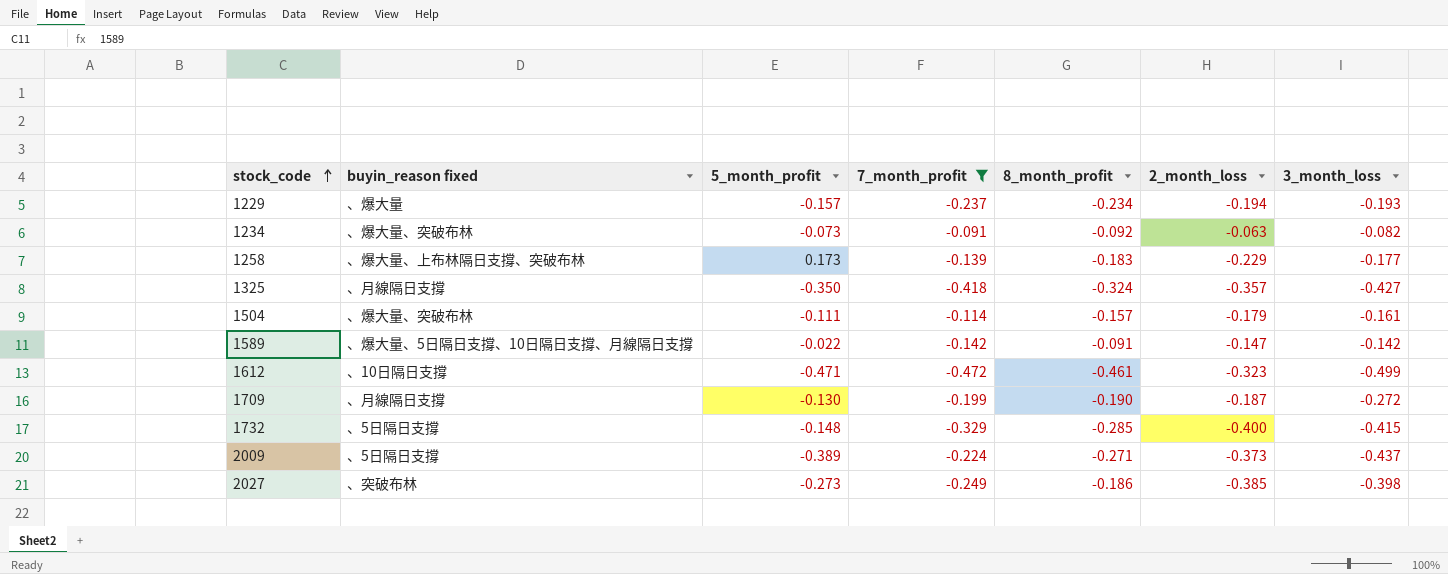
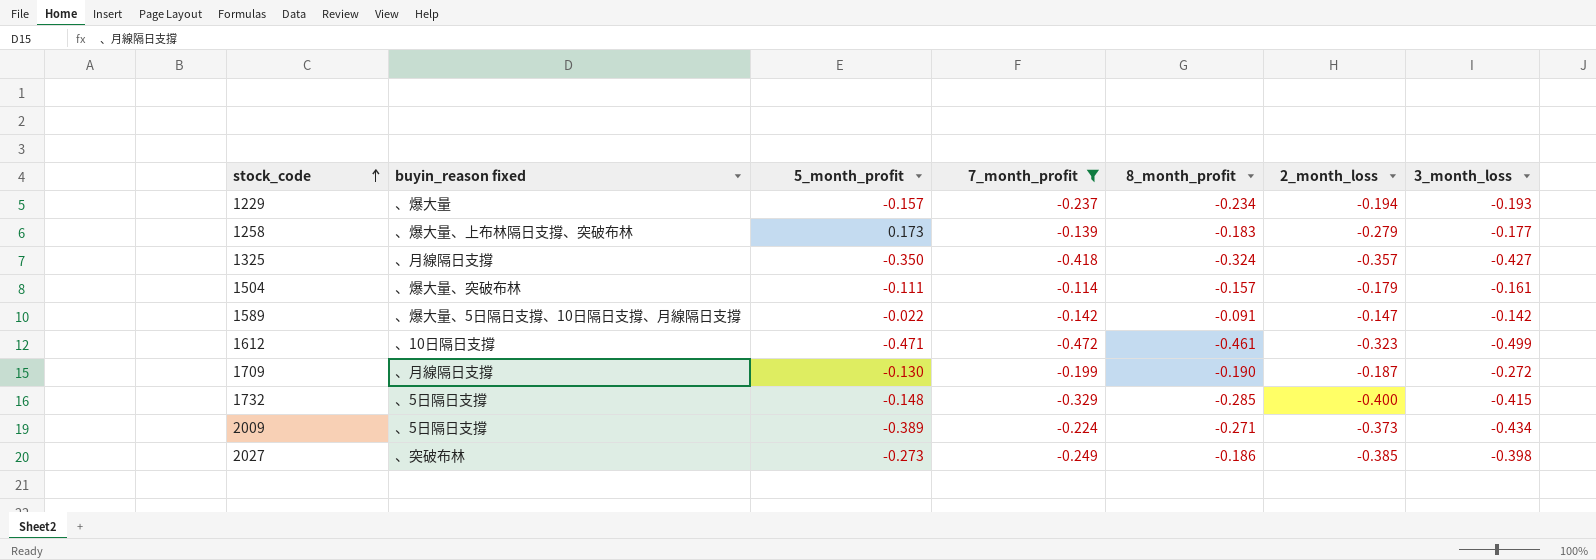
row 1234: 、爆大量、突破布林 | -0.073 | -0.091 | -0.092 | -0.063 | -0.082 -> none
1258 | 2_month_loss: -0.229 -> -0.279
2009 | 3_month_loss: -0.437 -> -0.434

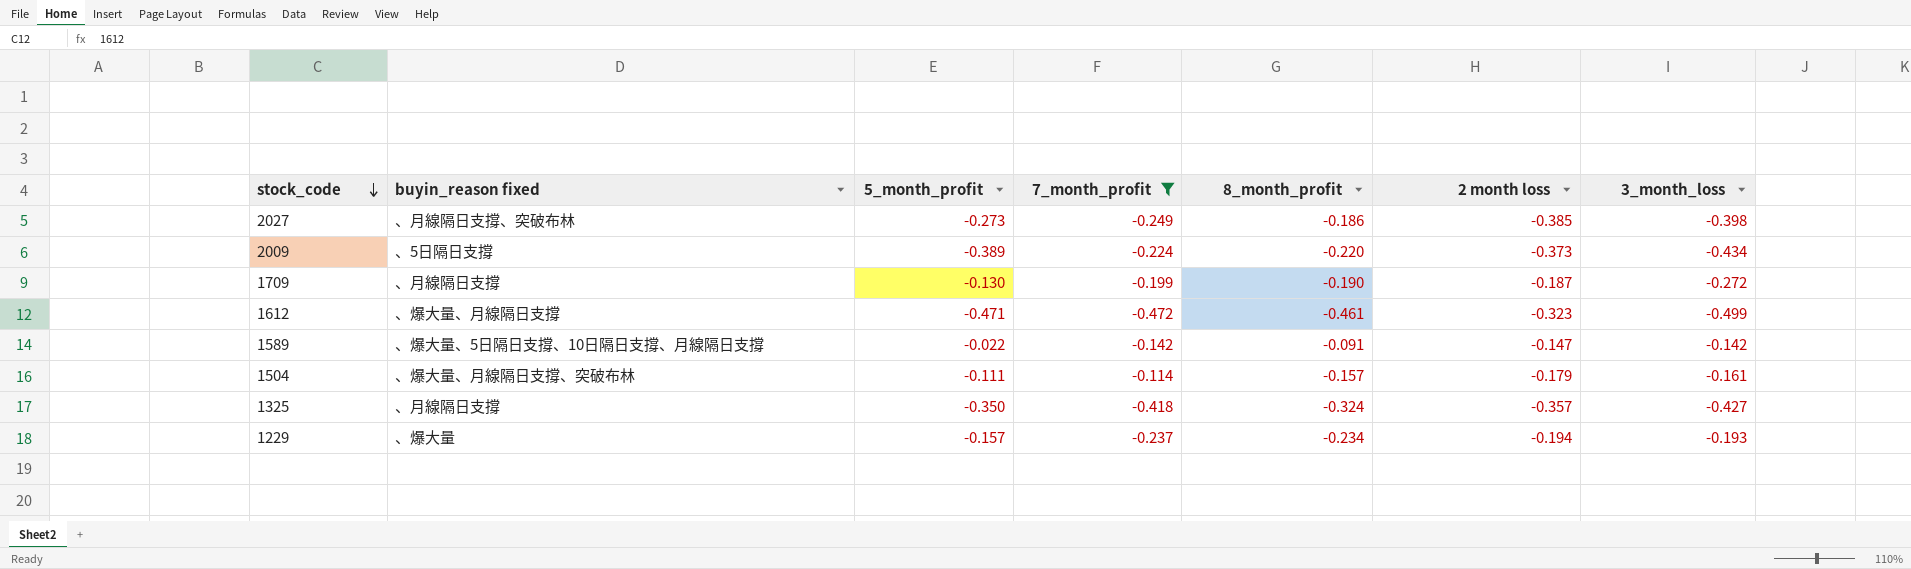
row order: stock_code ascending -> stock_code descending
column name: 2_month_loss -> 2 month loss
row 1258: 、爆大量、上布林隔日支撐、突破布林 | 0.173 | -0.139 | -0.183 | -0.279 | -0.177 -> none
row 1732: 、5日隔日支撐 | -0.148 | -0.329 | -0.285 | -0.400 | -0.415 -> none
2027 | buyin_reason fixed: 、突破布林 -> 、月線隔日支撐、突破布林
2009 | 8_month_profit: -0.271 -> -0.220
1612 | buyin_reason fixed: 、10日隔日支撐 -> 、爆大量、月線隔日支撐
1504 | buyin_reason fixed: 、爆大量、突破布林 -> 、爆大量、月線隔日支撐、突破布林

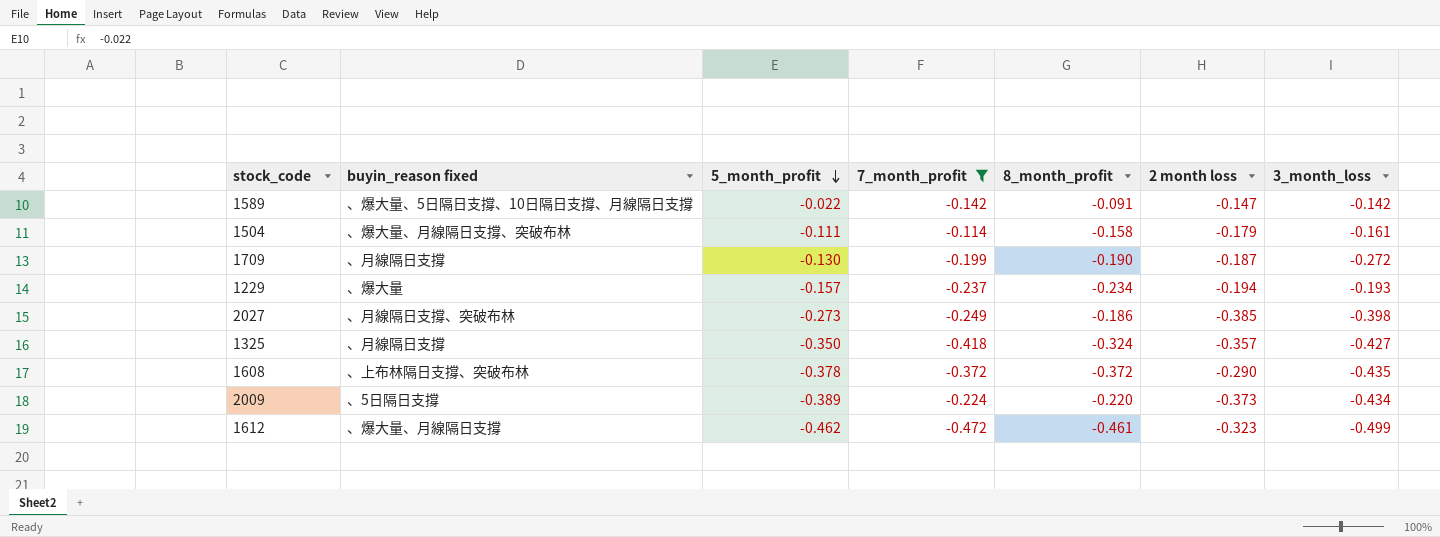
row order: stock_code descending -> 5_month_profit descending
1504 | 8_month_profit: -0.157 -> -0.158
row 1608: none -> 、上布林隔日支撐、突破布林 | -0.378 | -0.372 | -0.372 | -0.290 | -0.435
1612 | 5_month_profit: -0.471 -> -0.462

